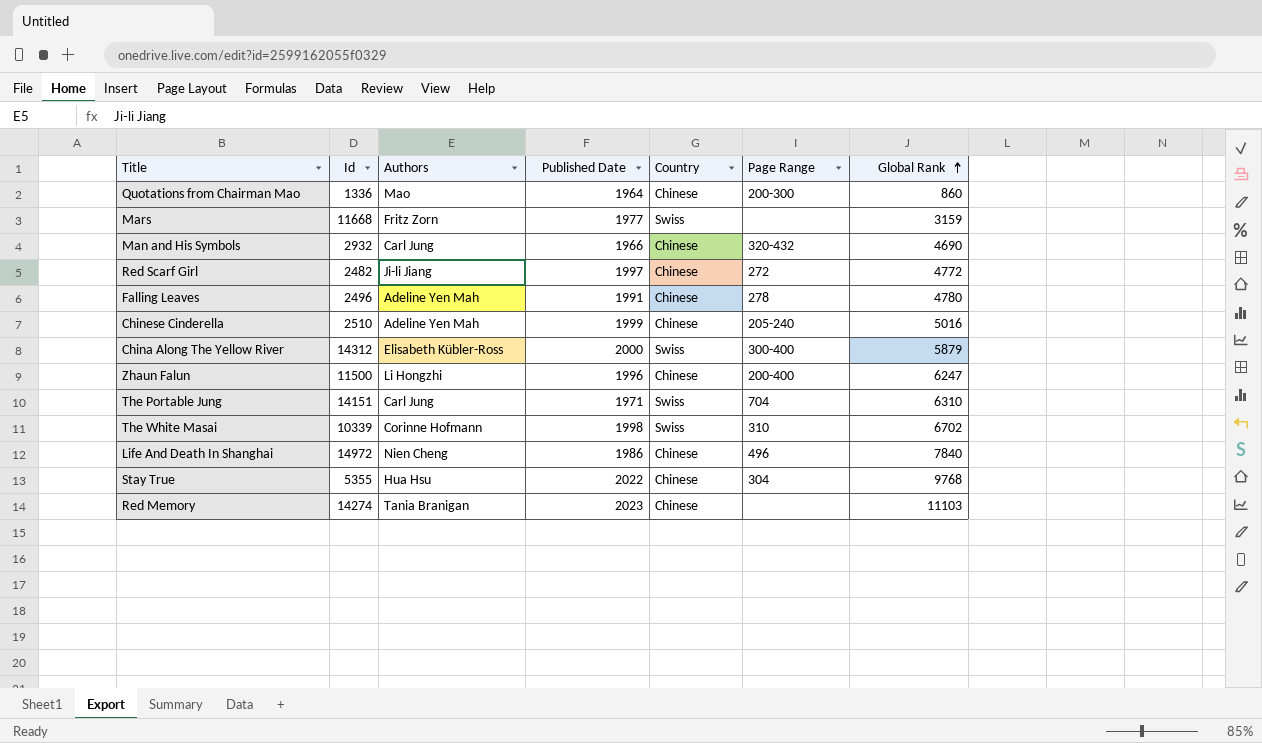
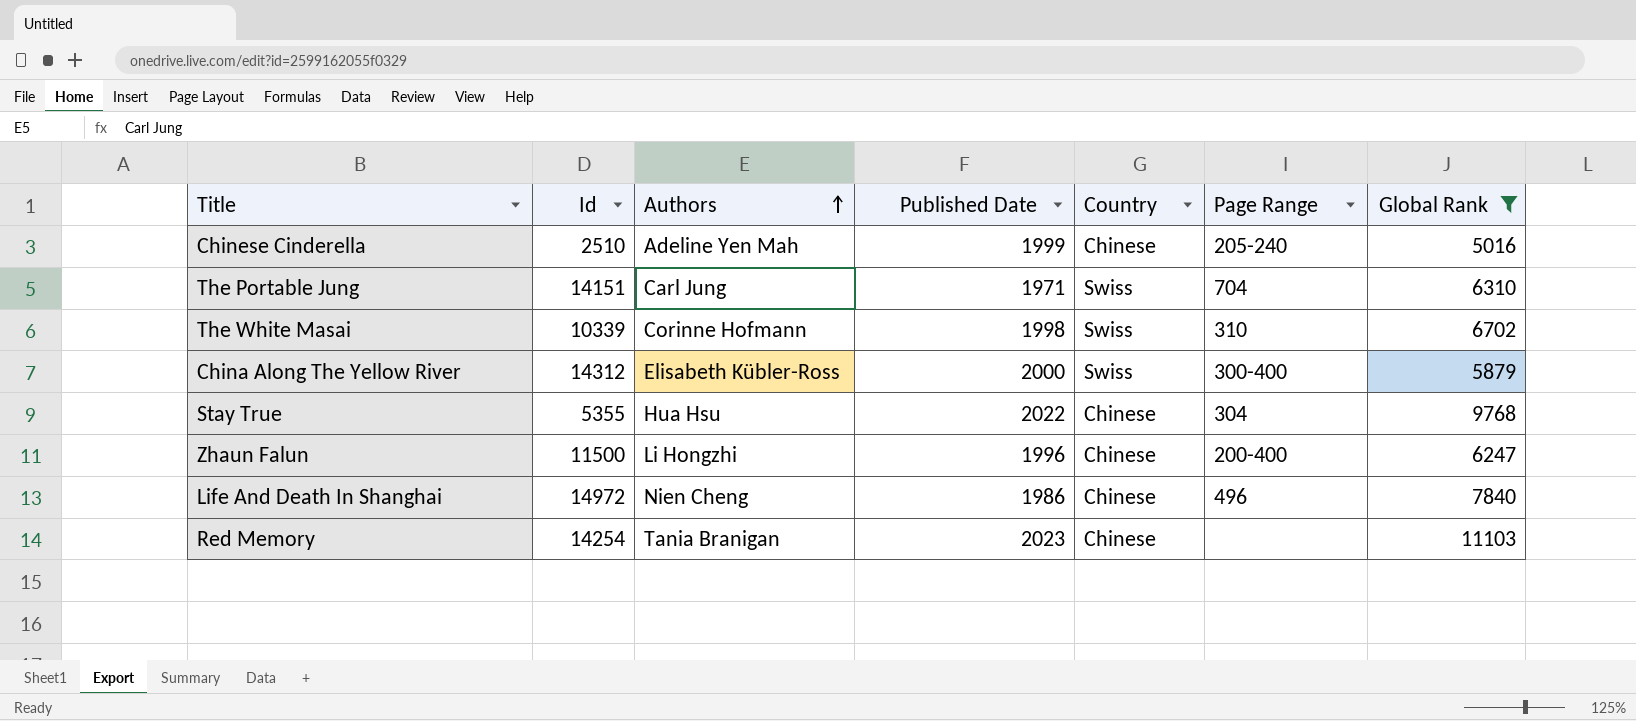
filter: none -> Global Rank >= 5016
row order: Global Rank ascending -> Authors ascending
Red Memory | Id: 14274 -> 14254

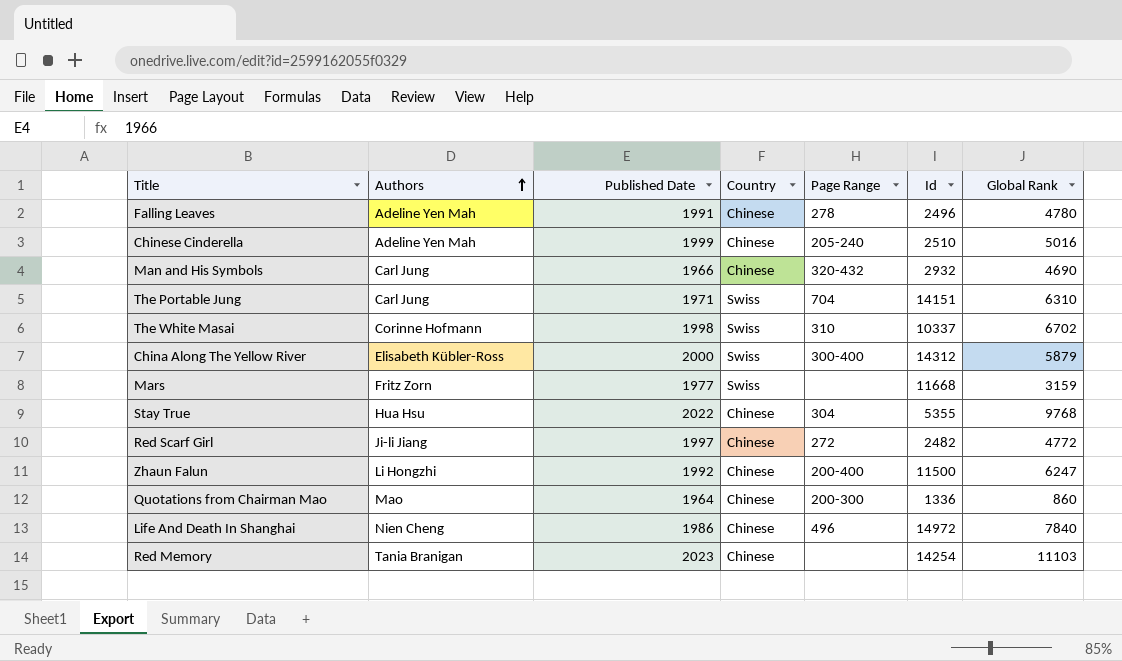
filter: Global Rank >= 5016 -> none
column Id | position: 2 -> 6
The White Masai | Id: 10339 -> 10337
Zhaun Falun | Published Date: 1996 -> 1992

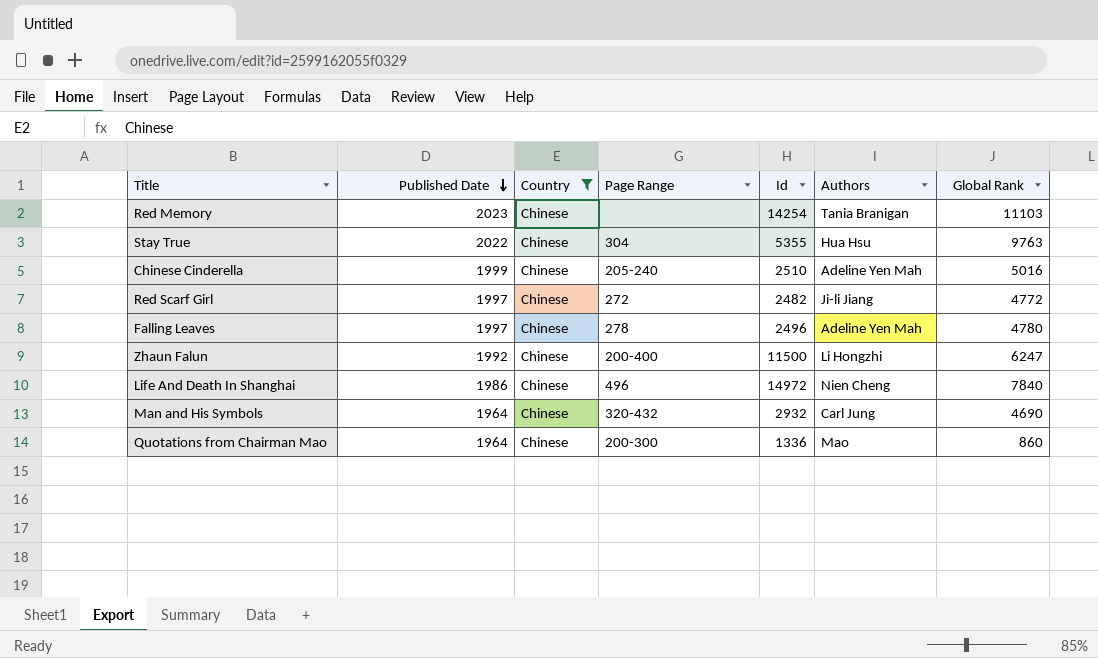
filter: none -> Country = Chinese
row order: Authors ascending -> Published Date descending
column Authors | position: 2 -> 6
Stay True | Global Rank: 9768 -> 9763
Falling Leaves | Published Date: 1991 -> 1997
Man and His Symbols | Published Date: 1966 -> 1964

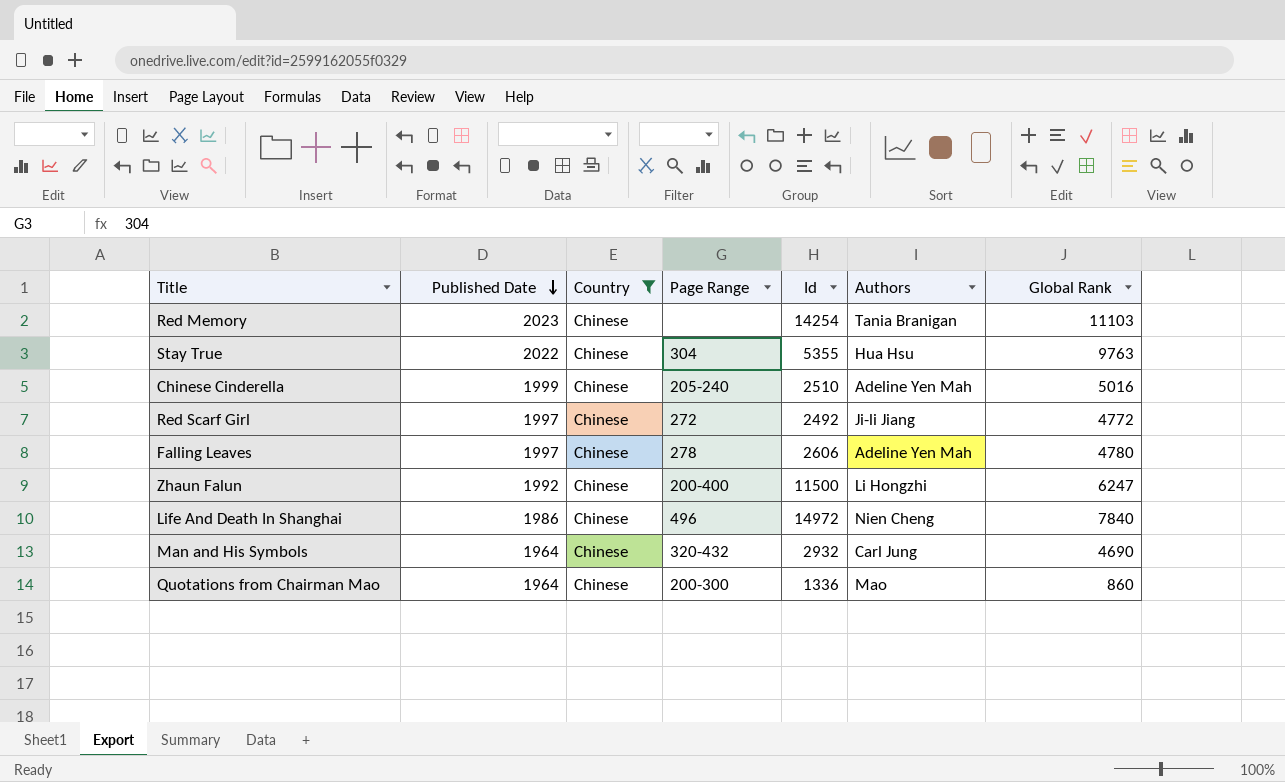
Red Scarf Girl | Id: 2482 -> 2492
Falling Leaves | Id: 2496 -> 2606

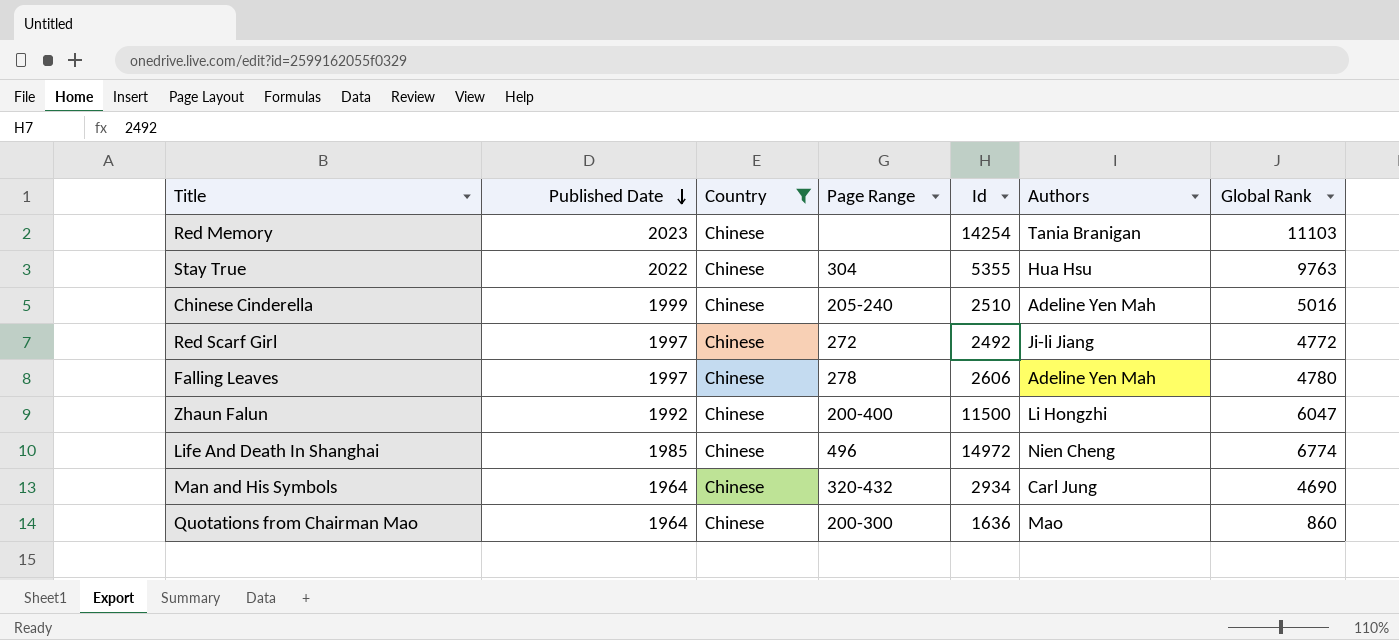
Zhaun Falun | Global Rank: 6247 -> 6047
Life And Death In Shanghai | Published Date: 1986 -> 1985
Life And Death In Shanghai | Global Rank: 7840 -> 6774
Man and His Symbols | Id: 2932 -> 2934
Quotations from Chairman Mao | Id: 1336 -> 1636

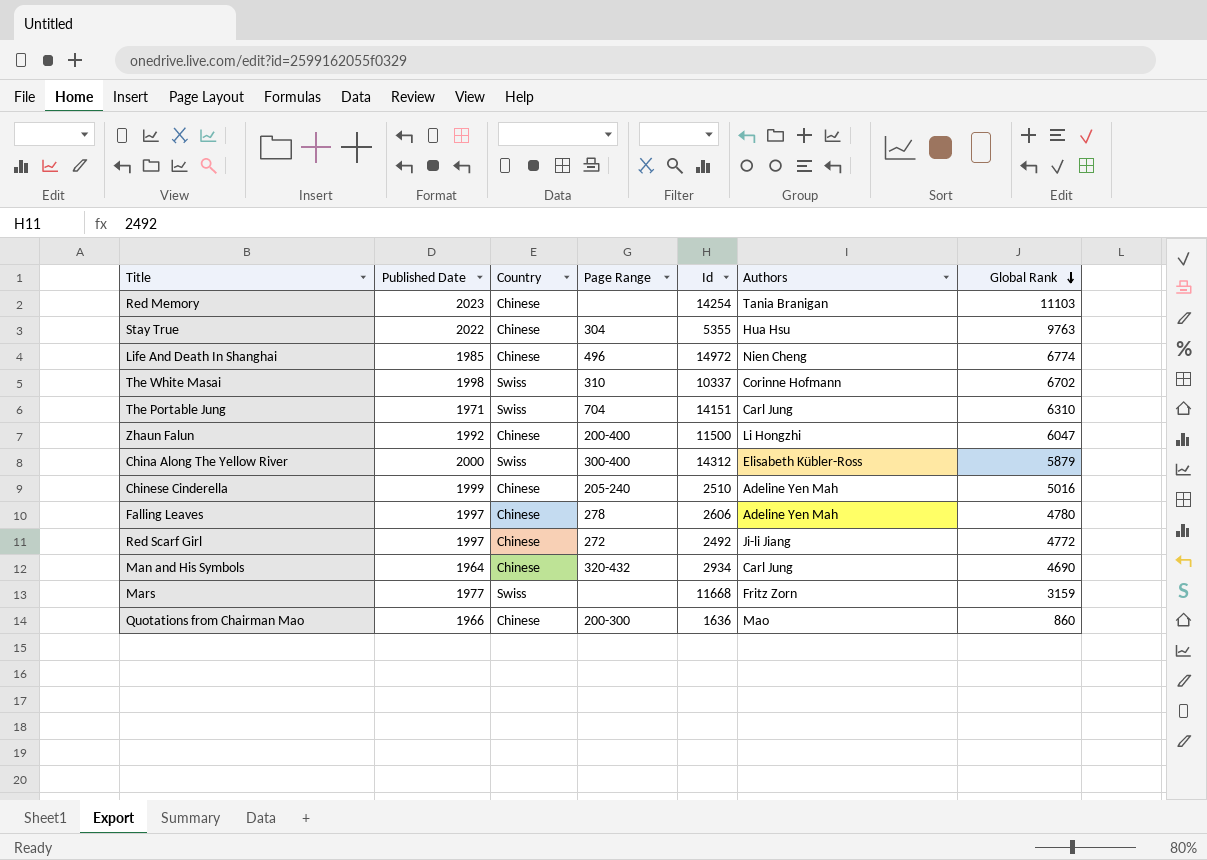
filter: Country = Chinese -> none
row order: Published Date descending -> Global Rank descending
Quotations from Chairman Mao | Published Date: 1964 -> 1966

